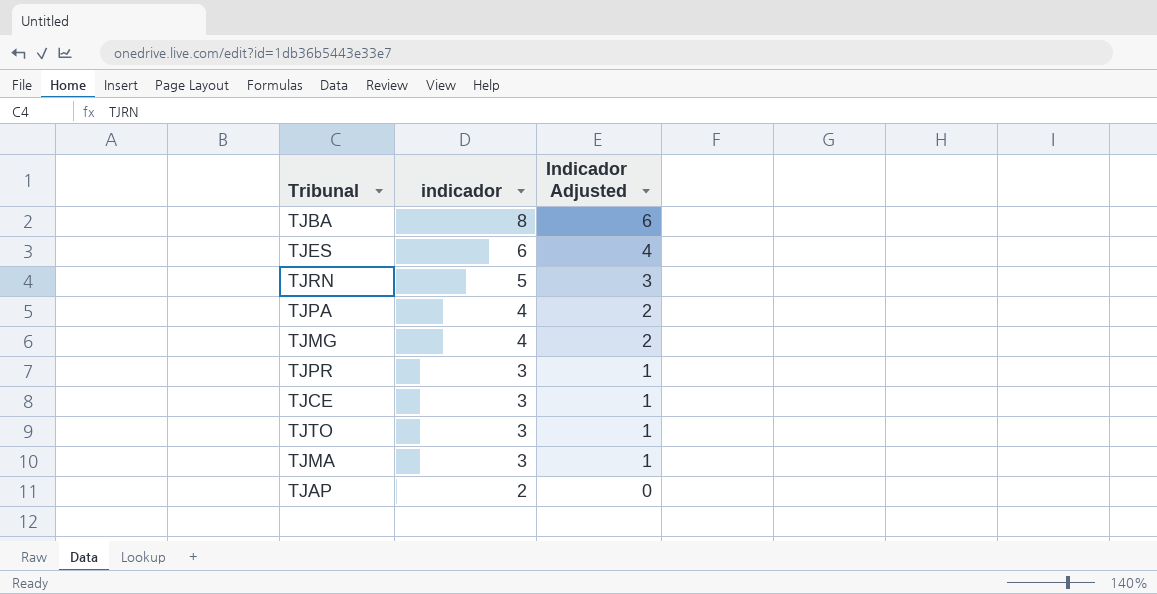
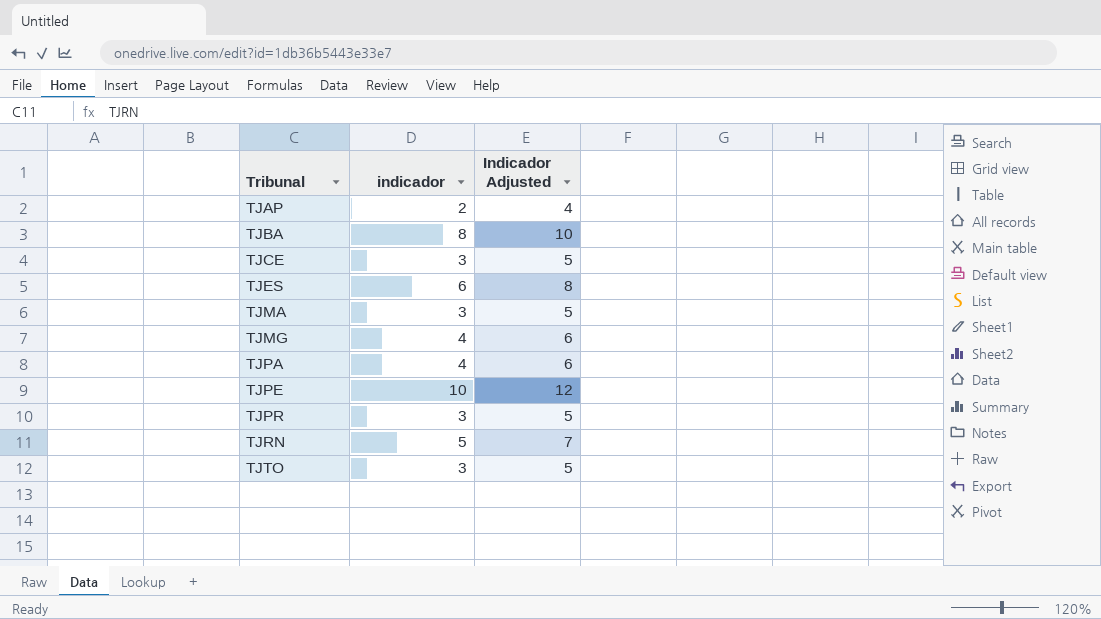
row order: indicador descending -> Tribunal ascending
column Indicador Adjusted | formula: [indicador] - 2 -> [indicador] + 2
row TJPE: none -> 10 | 12

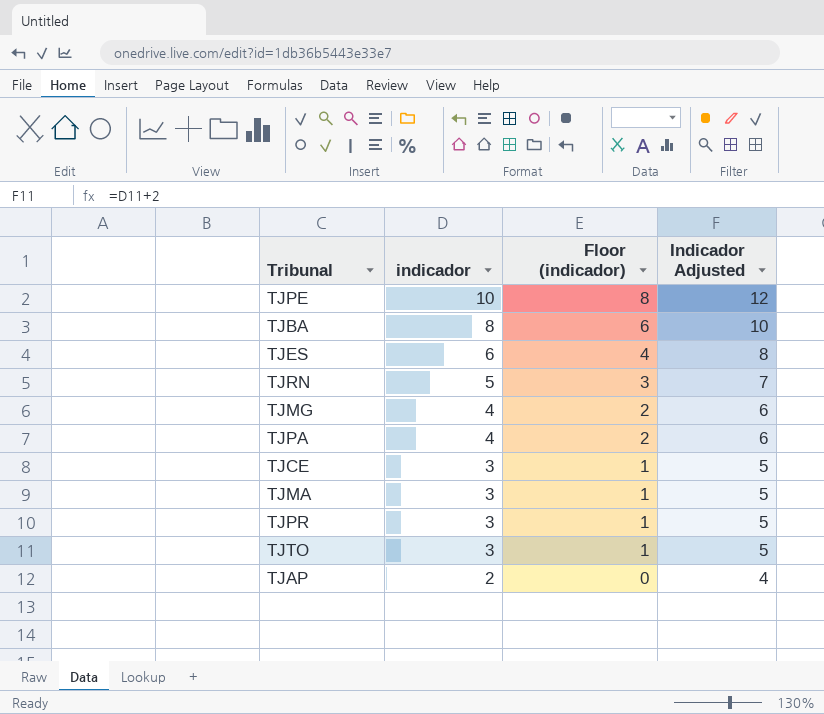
row order: Tribunal ascending -> indicador descending
column Floor (indicador) | formula: none -> [indicador] - 2

